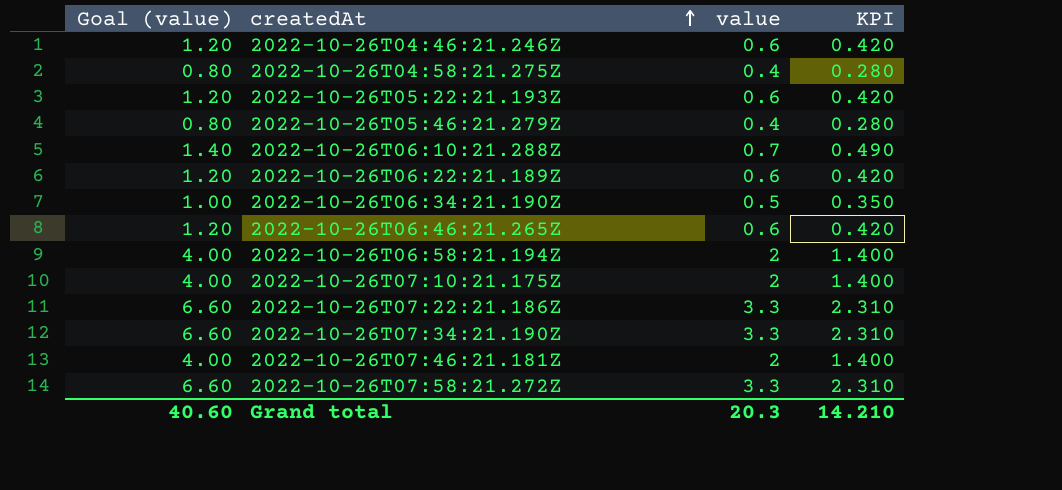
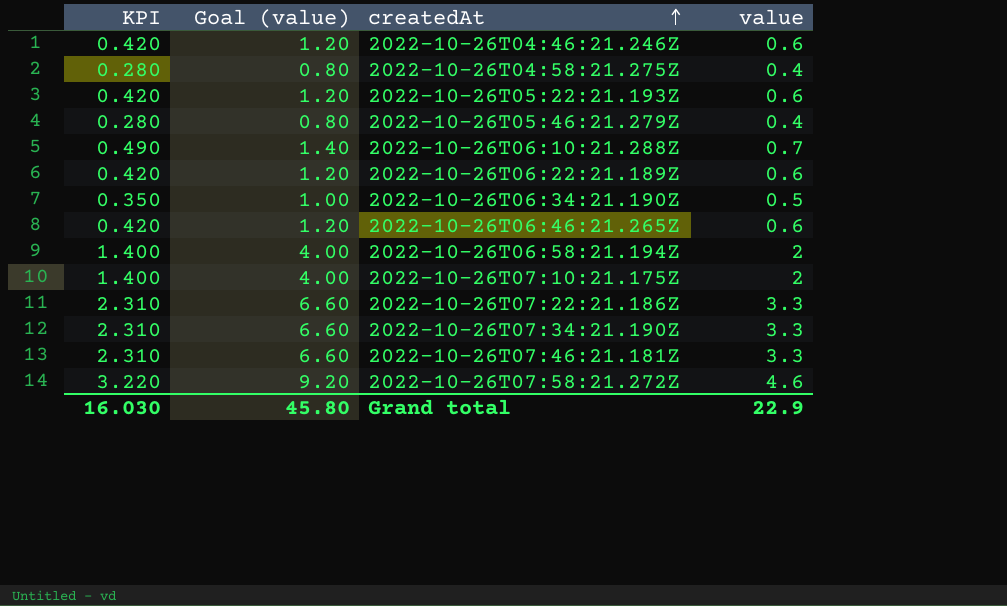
column KPI | position: 4 -> 1
2022-10-26T07:46:21.181Z | KPI: 1.400 -> 2.310
2022-10-26T07:46:21.181Z | Goal (value): 4.00 -> 6.60
2022-10-26T07:46:21.181Z | value: 2 -> 3.3
2022-10-26T07:58:21.272Z | KPI: 2.310 -> 3.220
2022-10-26T07:58:21.272Z | Goal (value): 6.60 -> 9.20
2022-10-26T07:58:21.272Z | value: 3.3 -> 4.6
Grand total | KPI: 14.210 -> 16.030
Grand total | Goal (value): 40.60 -> 45.80
Grand total | value: 20.3 -> 22.9

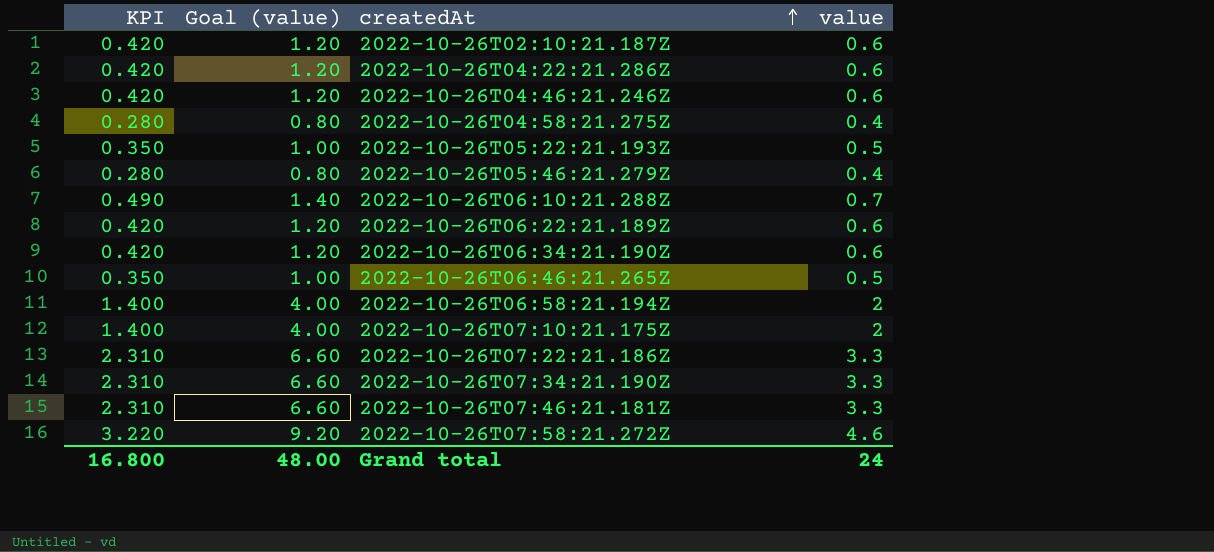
row 2022-10-26T02:10:21.187Z: none -> 0.420 | 1.20 | 0.6
row 2022-10-26T04:22:21.286Z: none -> 0.420 | 1.20 | 0.6
2022-10-26T05:22:21.193Z | KPI: 0.420 -> 0.350
2022-10-26T05:22:21.193Z | Goal (value): 1.20 -> 1.00
2022-10-26T05:22:21.193Z | value: 0.6 -> 0.5
2022-10-26T06:34:21.190Z | KPI: 0.350 -> 0.420
2022-10-26T06:34:21.190Z | Goal (value): 1.00 -> 1.20
2022-10-26T06:34:21.190Z | value: 0.5 -> 0.6
2022-10-26T06:46:21.265Z | KPI: 0.420 -> 0.350
2022-10-26T06:46:21.265Z | Goal (value): 1.20 -> 1.00
2022-10-26T06:46:21.265Z | value: 0.6 -> 0.5
Grand total | KPI: 16.030 -> 16.800
Grand total | Goal (value): 45.80 -> 48.00
Grand total | value: 22.9 -> 24

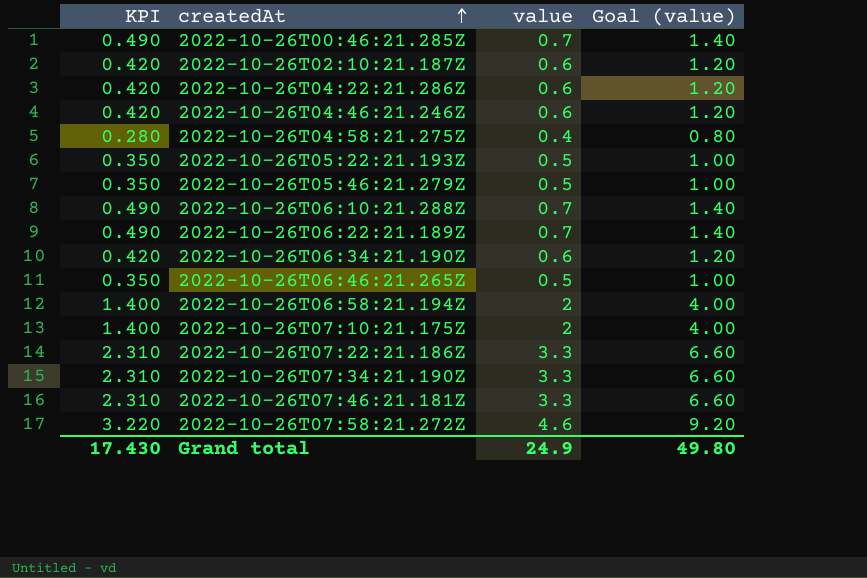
column Goal (value) | position: 2 -> 4
row 2022-10-26T00:46:21.285Z: none -> 0.490 | 0.7 | 1.40
2022-10-26T05:46:21.279Z | KPI: 0.280 -> 0.350
2022-10-26T05:46:21.279Z | value: 0.4 -> 0.5
2022-10-26T05:46:21.279Z | Goal (value): 0.80 -> 1.00
2022-10-26T06:22:21.189Z | KPI: 0.420 -> 0.490
2022-10-26T06:22:21.189Z | value: 0.6 -> 0.7
2022-10-26T06:22:21.189Z | Goal (value): 1.20 -> 1.40
Grand total | KPI: 16.800 -> 17.430
Grand total | value: 24 -> 24.9
Grand total | Goal (value): 48.00 -> 49.80

